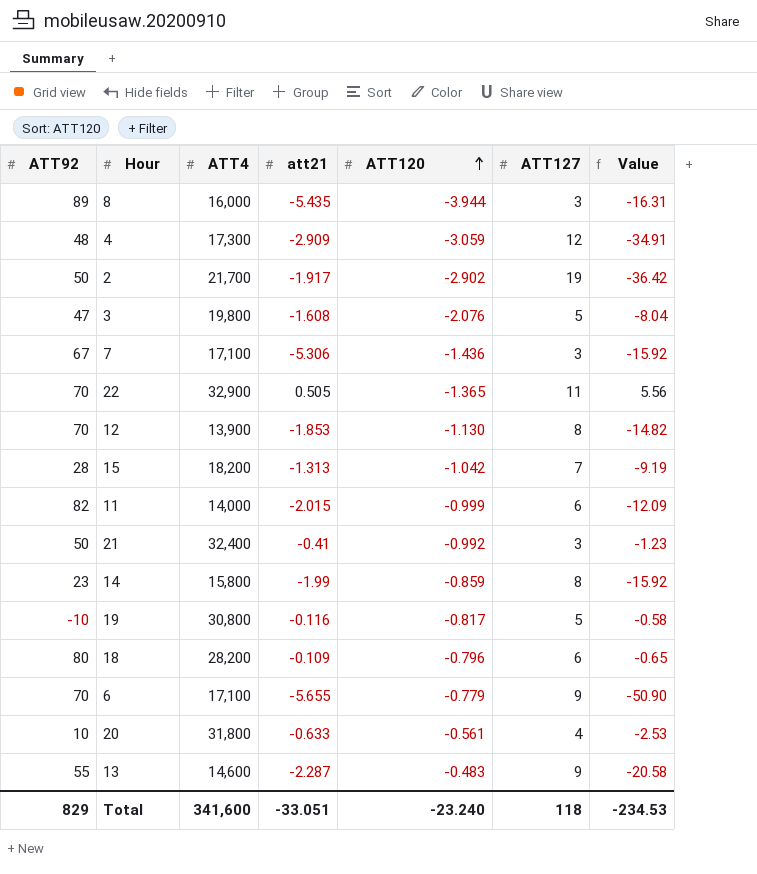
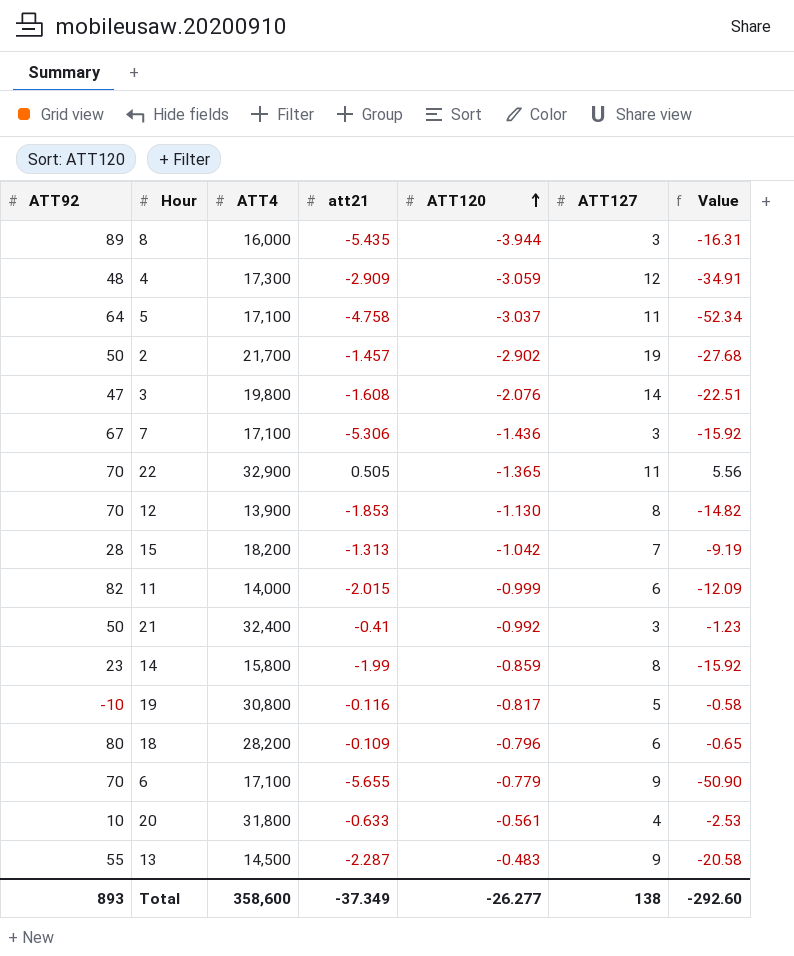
row 5: none -> 64 | 17,100 | -4.758 | -3.037 | 11 | -52.34
2 | att21: -1.917 -> -1.457
2 | Value: -36.42 -> -27.68
3 | ATT127: 5 -> 14
3 | Value: -8.04 -> -22.51
13 | ATT4: 14,600 -> 14,500
Total | ATT92: 829 -> 893
Total | ATT4: 341,600 -> 358,600
Total | att21: -33.051 -> -37.349
Total | ATT120: -23.240 -> -26.277
Total | ATT127: 118 -> 138
Total | Value: -234.53 -> -292.60

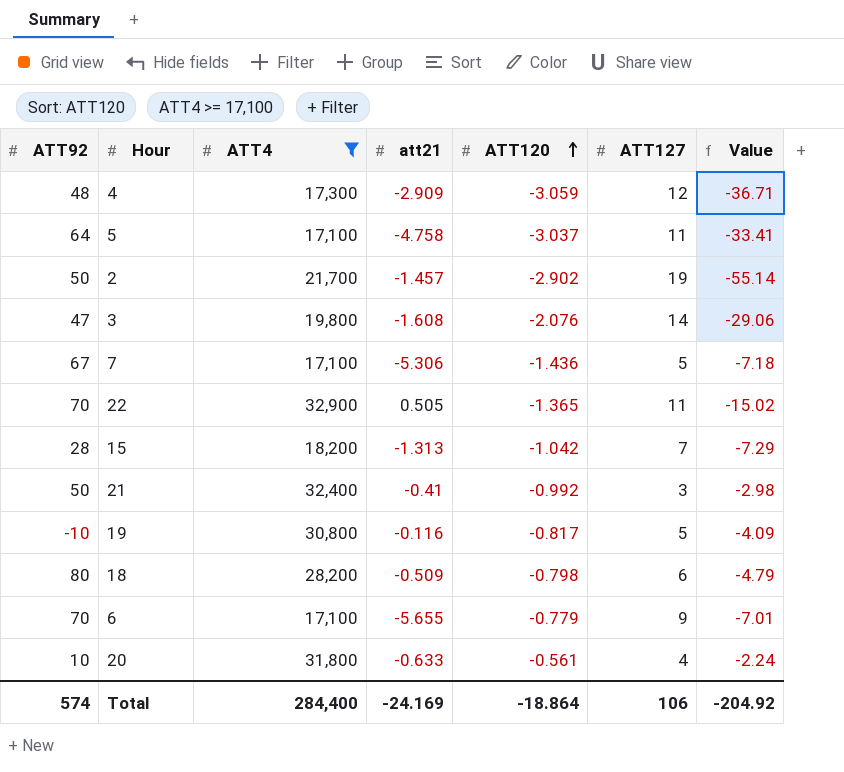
filter: none -> ATT4 >= 17,100
column Value | formula: [att21] * [ATT127] -> [ATT120] * [ATT127]
7 | ATT127: 3 -> 5
18 | att21: -0.109 -> -0.509
18 | ATT120: -0.796 -> -0.798
Total | ATT92: 893 -> 574
Total | ATT4: 358,600 -> 284,400
Total | att21: -37.349 -> -24.169
Total | ATT120: -26.277 -> -18.864
Total | ATT127: 138 -> 106
Total | Value: -292.60 -> -204.92

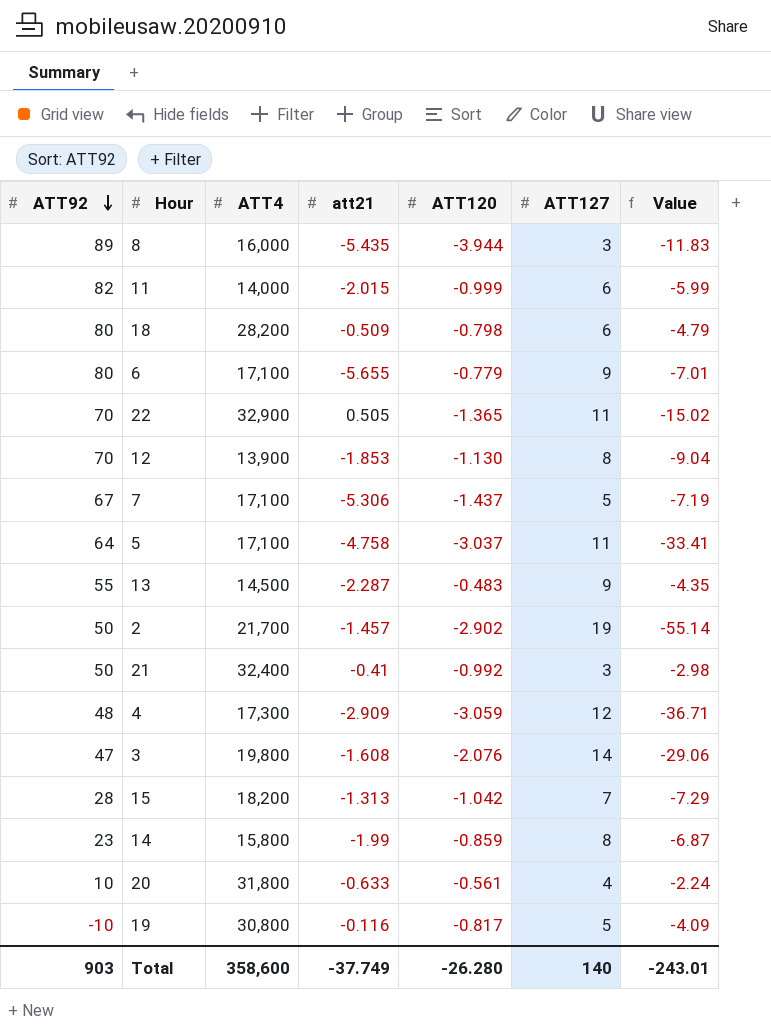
filter: ATT4 >= 17,100 -> none
row order: ATT120 ascending -> ATT92 descending
6 | ATT92: 70 -> 80
7 | ATT120: -1.436 -> -1.437
7 | Value: -7.18 -> -7.19
Total | ATT92: 574 -> 903
Total | ATT4: 284,400 -> 358,600
Total | att21: -24.169 -> -37.749
Total | ATT120: -18.864 -> -26.280
Total | ATT127: 106 -> 140
Total | Value: -204.92 -> -243.01

